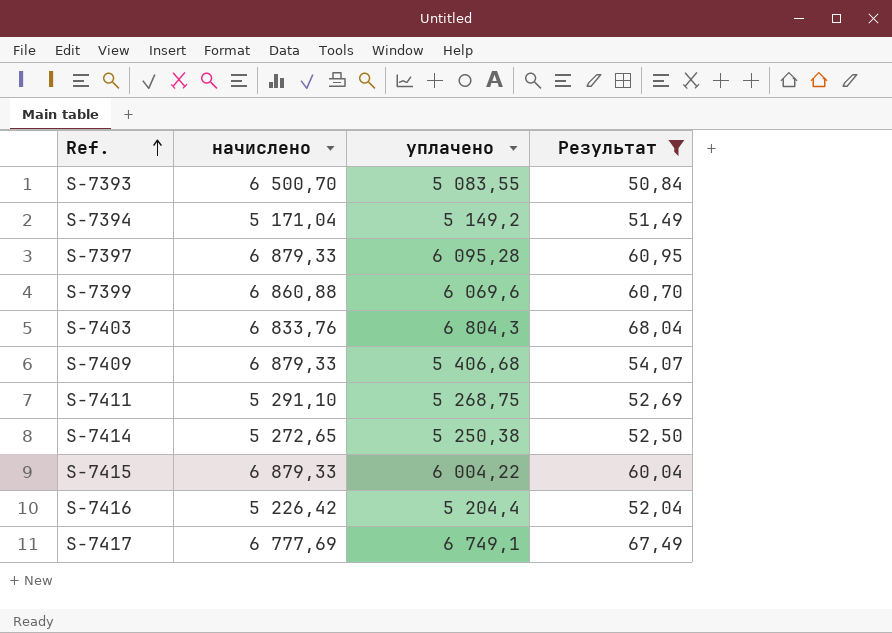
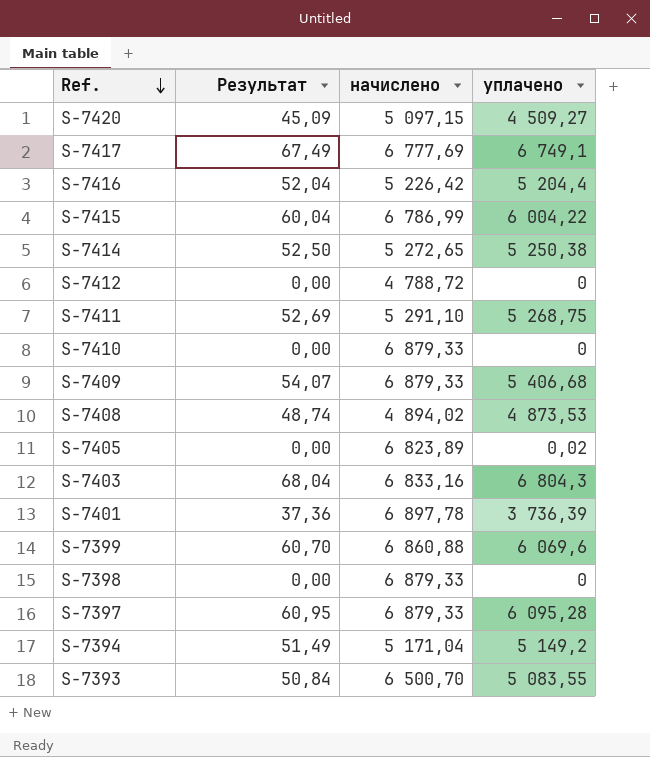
filter: Результат >= 50,84 -> none
row order: Ref. ascending -> Ref. descending
column Результат | position: 4 -> 2
S-7415 | начислено: 6 879,33 -> 6 786,99
S-7403 | начислено: 6 833,76 -> 6 833,16

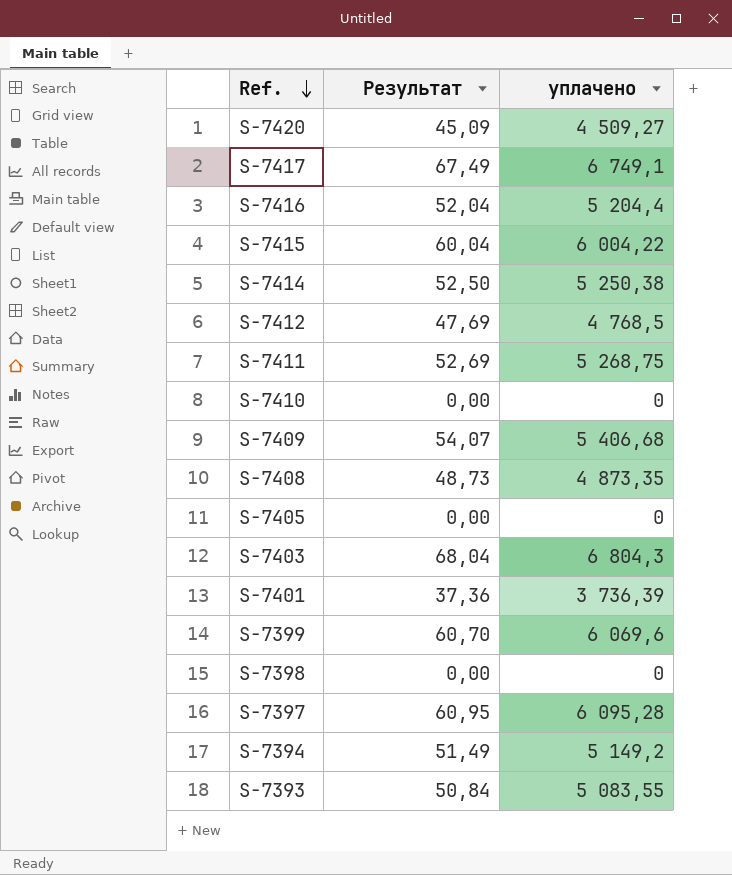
column начислено | position: 3 -> none
S-7412 | Результат: 0,00 -> 47,69
S-7412 | уплачено: 0 -> 4 768,5
S-7408 | Результат: 48,74 -> 48,73
S-7408 | уплачено: 4 873,53 -> 4 873,35
S-7405 | уплачено: 0,02 -> 0

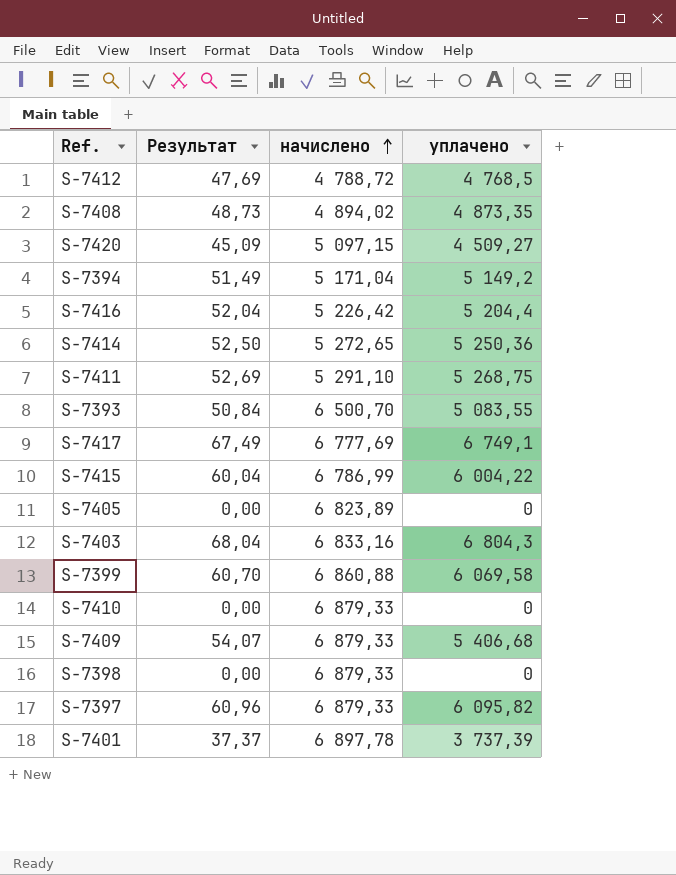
row order: Ref. descending -> начислено ascending
column начислено | position: none -> 3
S-7414 | уплачено: 5 250,38 -> 5 250,36
S-7399 | уплачено: 6 069,6 -> 6 069,58
S-7397 | Результат: 60,95 -> 60,96
S-7397 | уплачено: 6 095,28 -> 6 095,82
S-7401 | Результат: 37,36 -> 37,37
S-7401 | уплачено: 3 736,39 -> 3 737,39

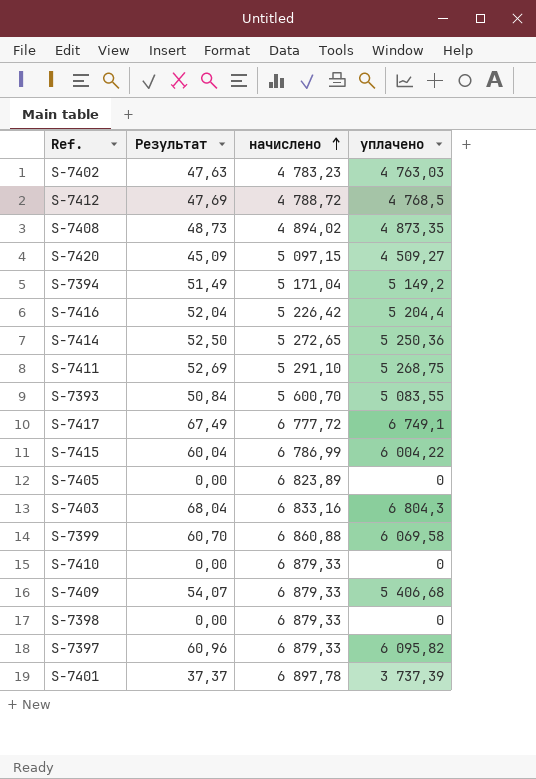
row S-7402: none -> 47,63 | 4 783,23 | 4 763,03
S-7393 | начислено: 6 500,70 -> 5 600,70
S-7417 | начислено: 6 777,69 -> 6 777,72

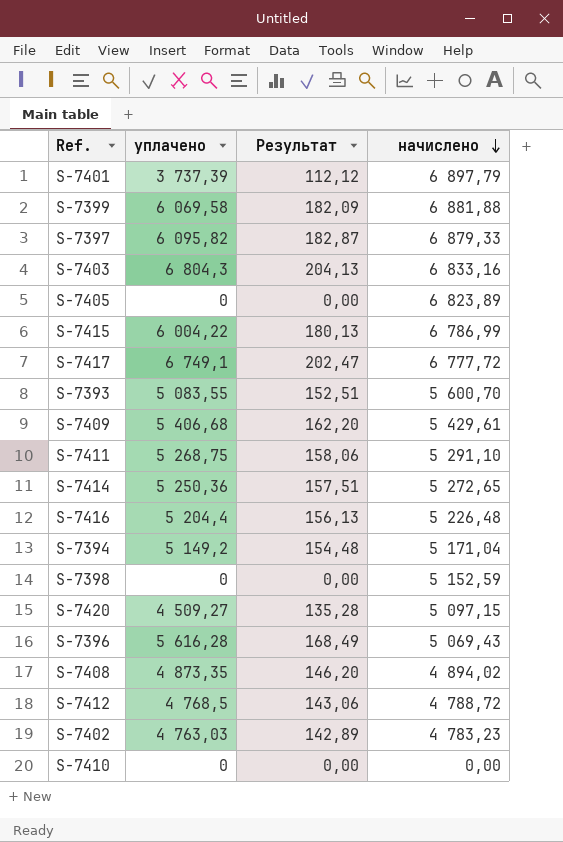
row order: начислено ascending -> начислено descending
column уплачено | position: 4 -> 2
column Результат | formula: [уплачено] * 0,01 -> [уплачено] * 0,03
S-7401 | начислено: 6 897,78 -> 6 897,79
S-7399 | начислено: 6 860,88 -> 6 881,88
S-7409 | начислено: 6 879,33 -> 5 429,61
S-7416 | начислено: 5 226,42 -> 5 226,48
S-7398 | начислено: 6 879,33 -> 5 152,59
row S-7396: none -> 5 616,28 | 168,49 | 5 069,43
S-7410 | начислено: 6 879,33 -> 0,00

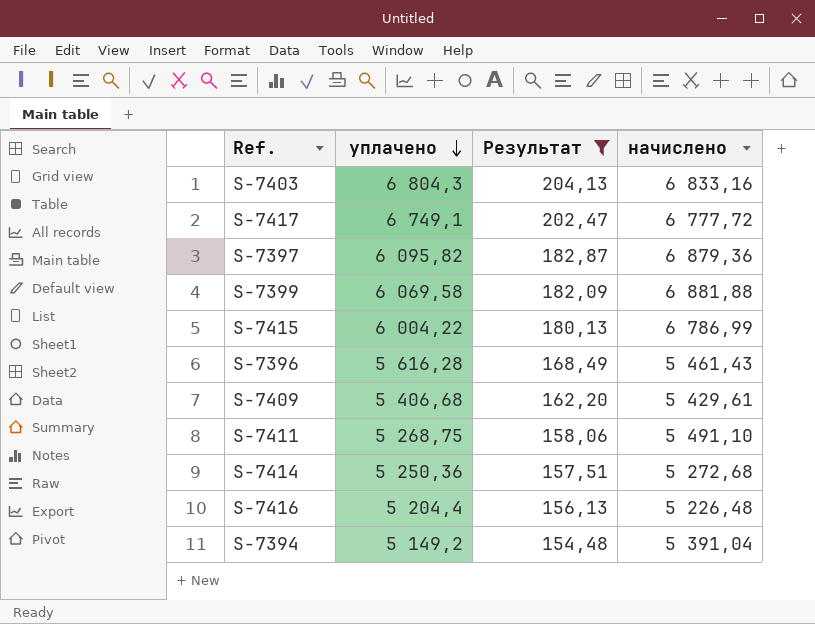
filter: none -> Результат >= 154,48
row order: начислено descending -> уплачено descending
S-7397 | начислено: 6 879,33 -> 6 879,36
S-7396 | начислено: 5 069,43 -> 5 461,43
S-7411 | начислено: 5 291,10 -> 5 491,10
S-7414 | начислено: 5 272,65 -> 5 272,68
S-7394 | начислено: 5 171,04 -> 5 391,04

